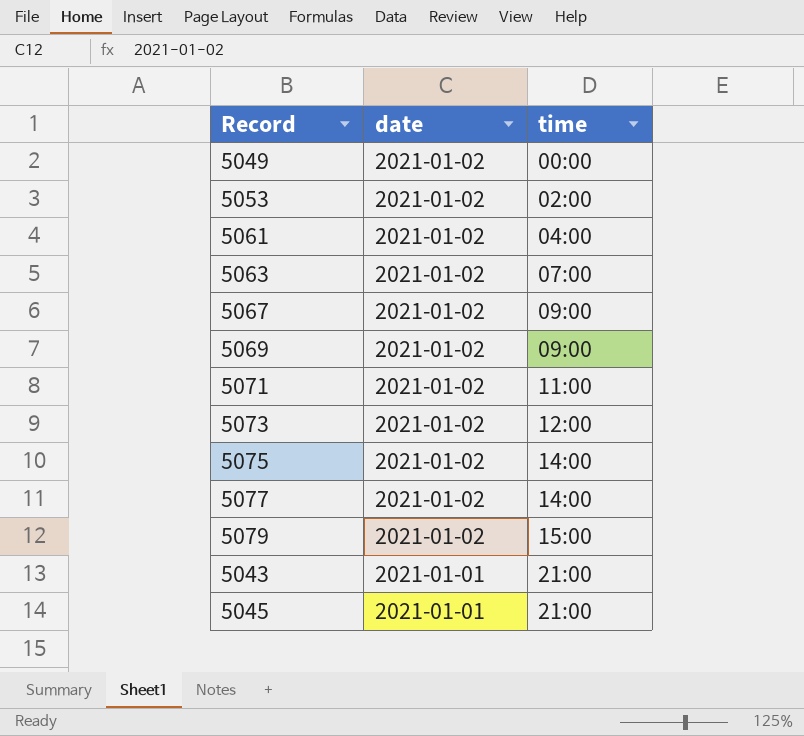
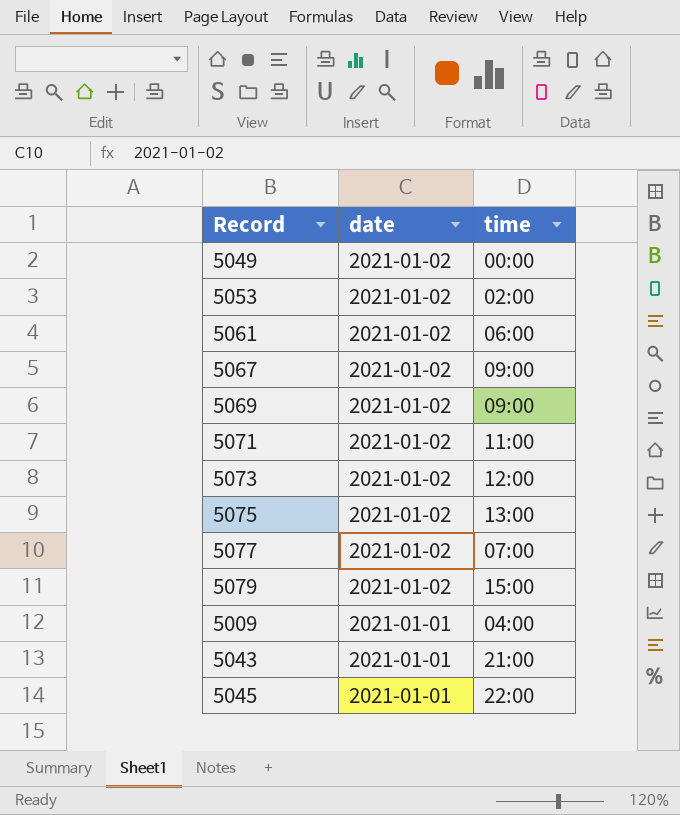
row 5063: 2021-01-02 | 07:00 -> none
5061 | time: 04:00 -> 06:00
5075 | time: 14:00 -> 13:00
5077 | time: 14:00 -> 07:00
row 5009: none -> 2021-01-01 | 04:00
5045 | time: 21:00 -> 22:00

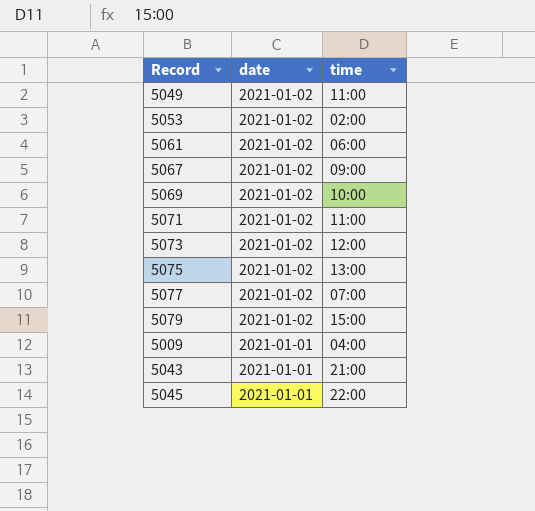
5049 | time: 00:00 -> 11:00
5069 | time: 09:00 -> 10:00

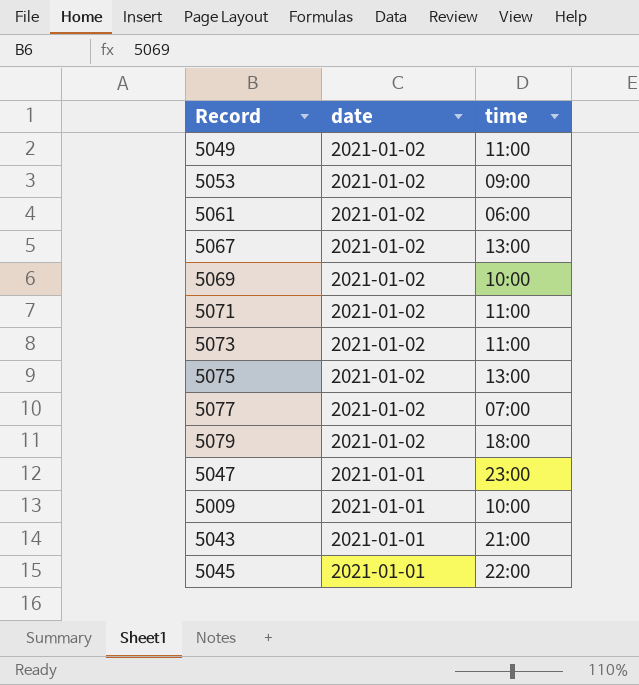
5053 | time: 02:00 -> 09:00
5067 | time: 09:00 -> 13:00
5073 | time: 12:00 -> 11:00
5079 | time: 15:00 -> 18:00
row 5047: none -> 2021-01-01 | 23:00
5009 | time: 04:00 -> 10:00

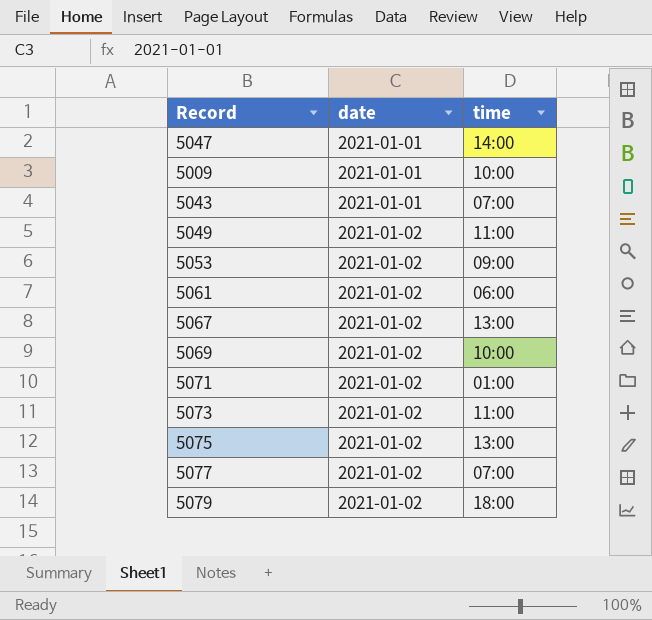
row order: date descending -> date ascending
row 5045: 2021-01-01 | 22:00 -> none
5047 | time: 23:00 -> 14:00
5043 | time: 21:00 -> 07:00
5071 | time: 11:00 -> 01:00

